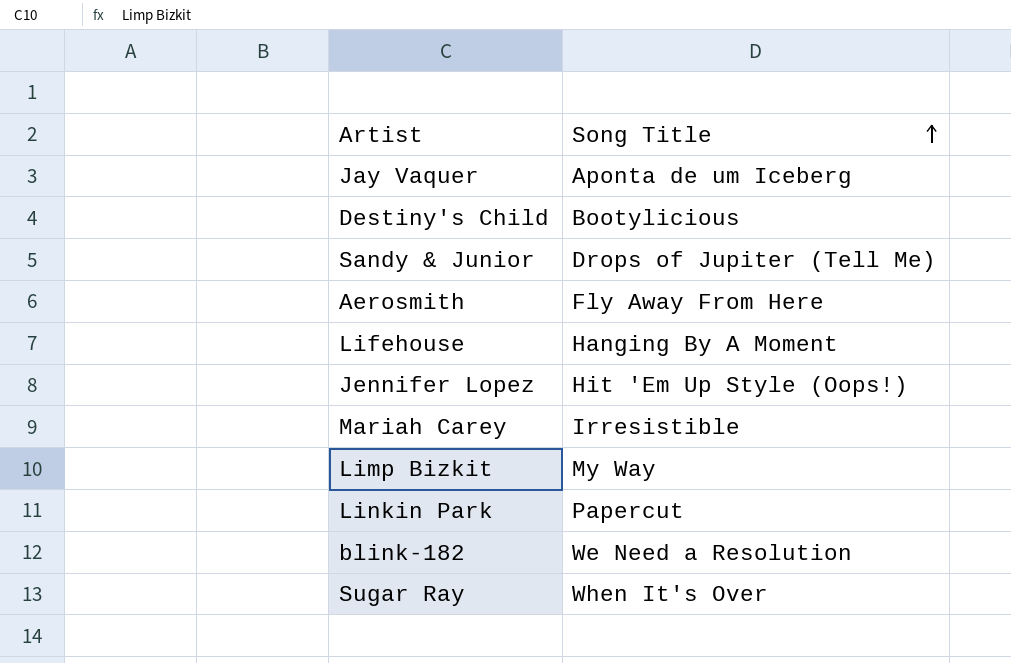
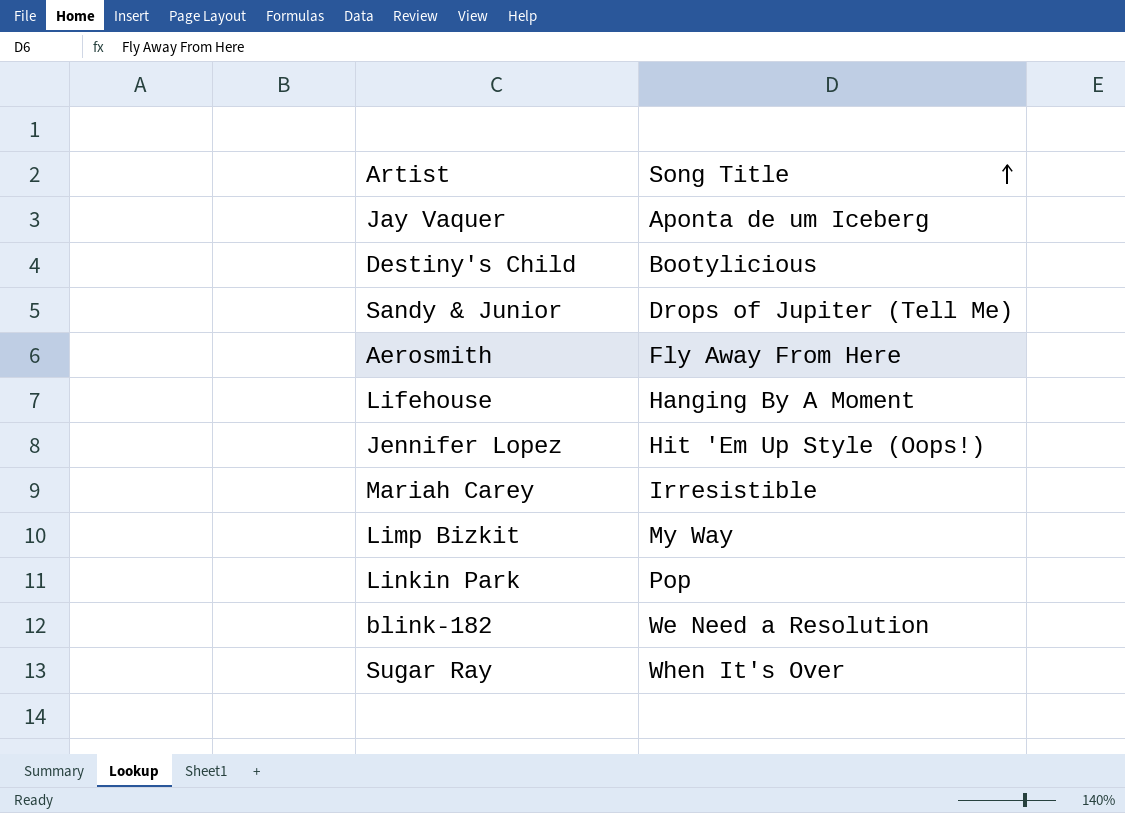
Linkin Park | Song Title: Papercut -> Pop

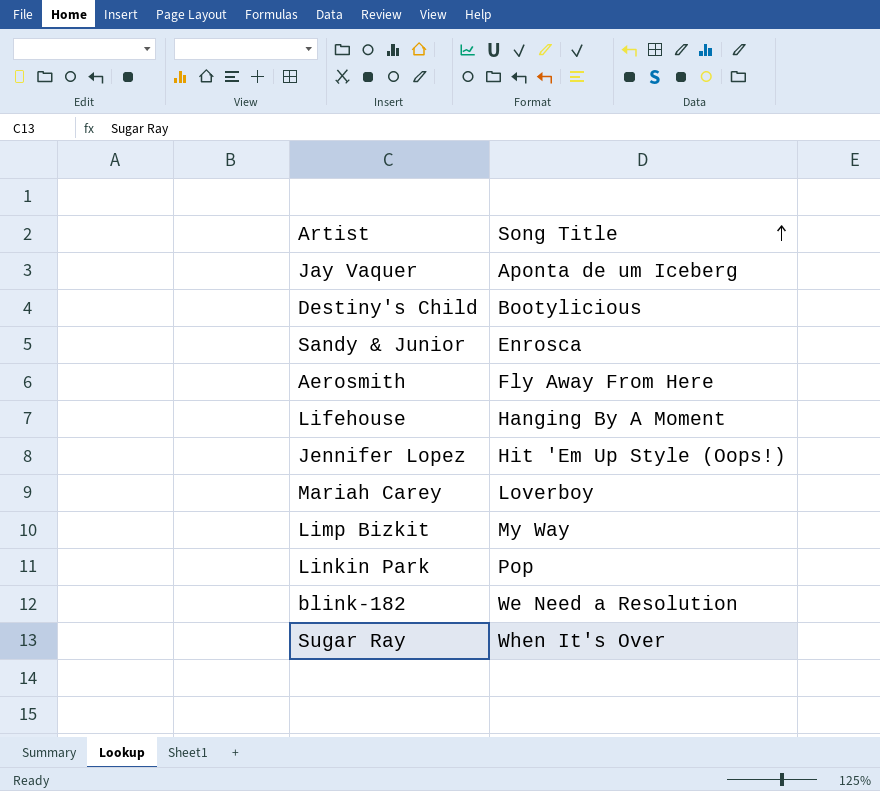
Sandy & Junior | Song Title: Drops of Jupiter (Tell Me) -> Enrosca
Mariah Carey | Song Title: Irresistible -> Loverboy

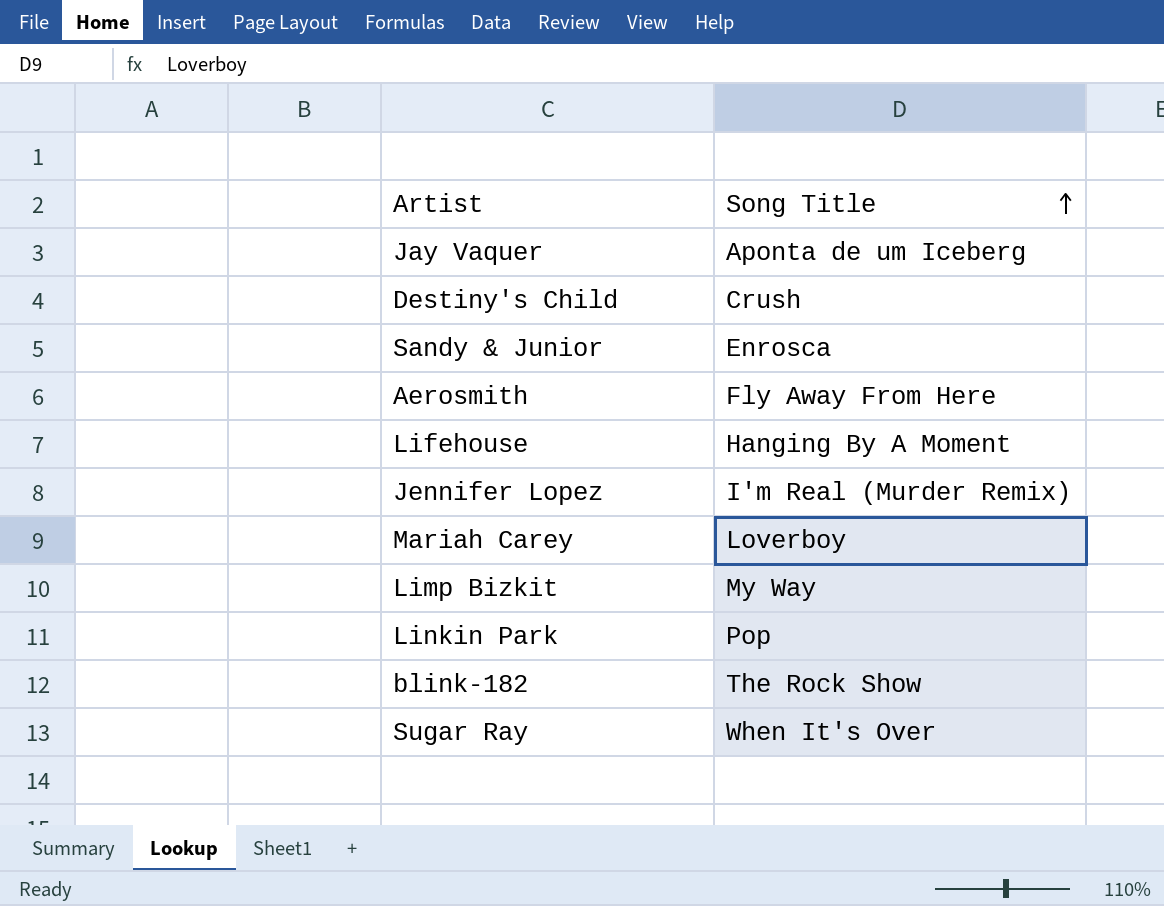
Destiny's Child | Song Title: Bootylicious -> Crush
Jennifer Lopez | Song Title: Hit 'Em Up Style (Oops!) -> I'm Real (Murder Remix)
blink-182 | Song Title: We Need a Resolution -> The Rock Show

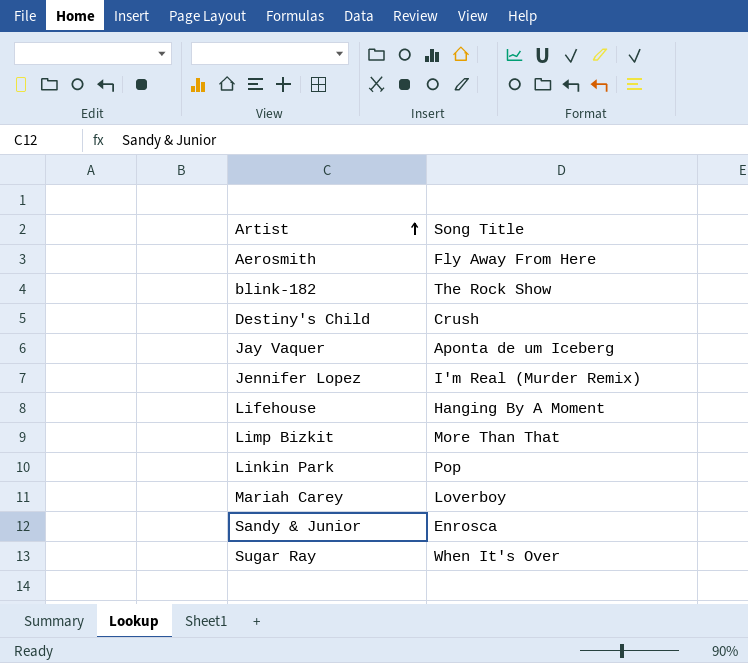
row order: Song Title ascending -> Artist ascending
Limp Bizkit | Song Title: My Way -> More Than That

